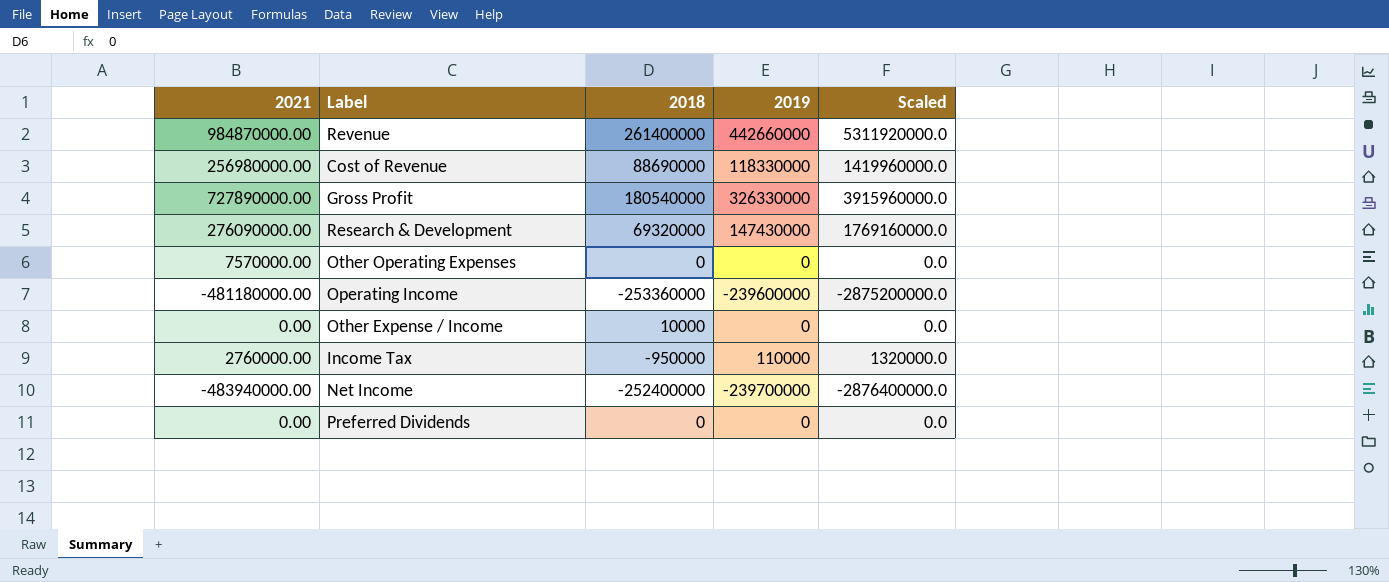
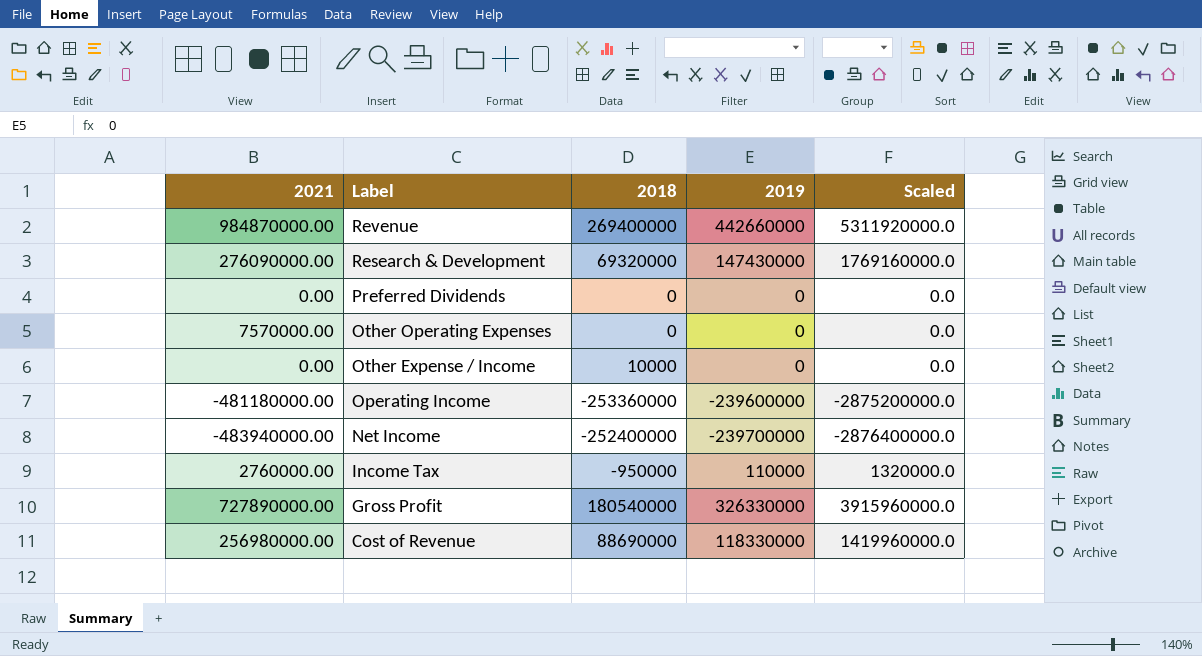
row order: none -> Label descending
Revenue | 2018: 261400000 -> 269400000

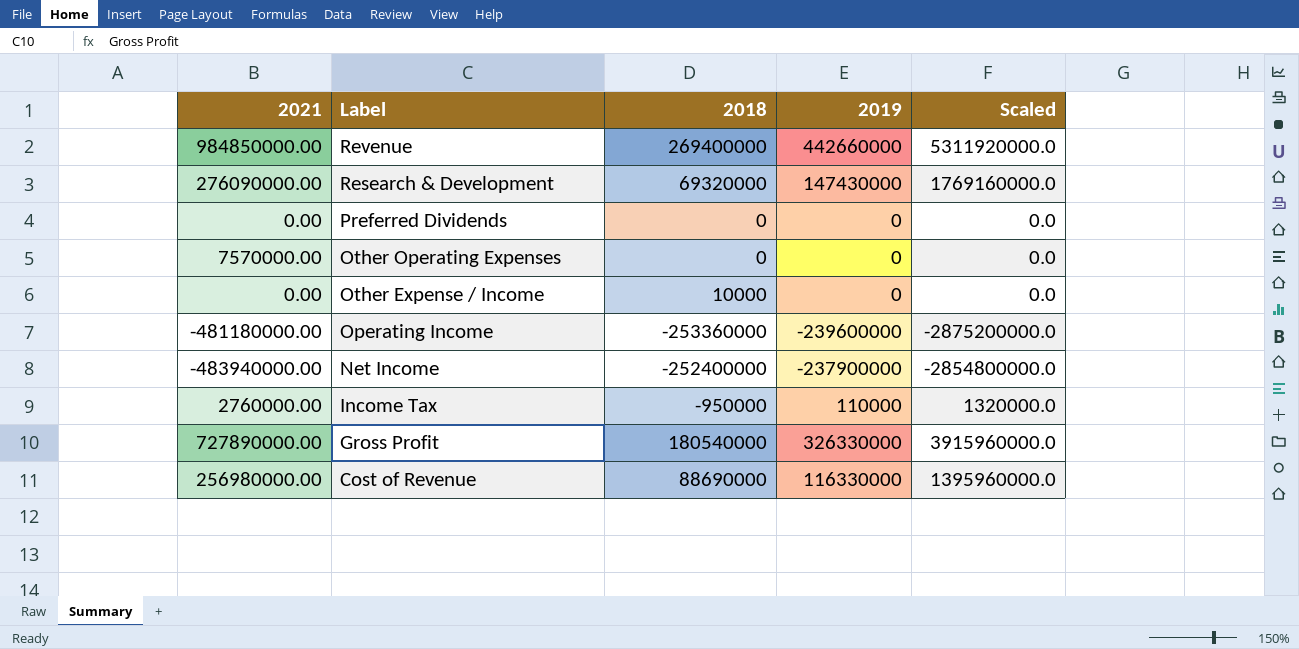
Revenue | 2021: 984870000.00 -> 984850000.00
Net Income | 2019: -239700000 -> -237900000
Net Income | Scaled: -2876400000.0 -> -2854800000.0
Cost of Revenue | 2019: 118330000 -> 116330000
Cost of Revenue | Scaled: 1419960000.0 -> 1395960000.0

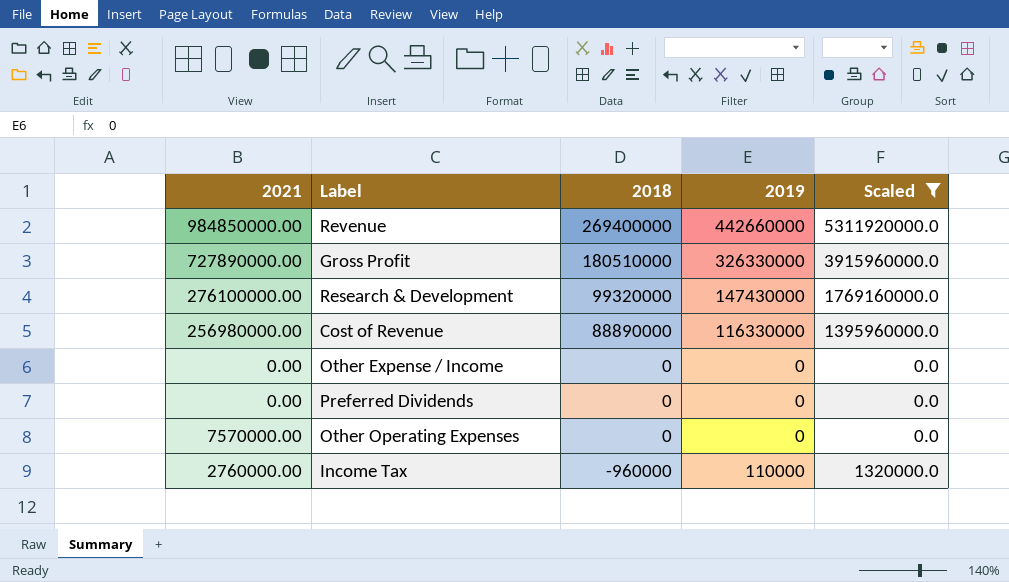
filter: none -> Scaled >= 0.0
row order: Label descending -> 2018 descending
Gross Profit | 2018: 180540000 -> 180510000
Research & Development | 2021: 276090000.00 -> 276100000.00
Research & Development | 2018: 69320000 -> 99320000
Cost of Revenue | 2018: 88690000 -> 88890000
Other Expense / Income | 2018: 10000 -> 0
Income Tax | 2018: -950000 -> -960000

